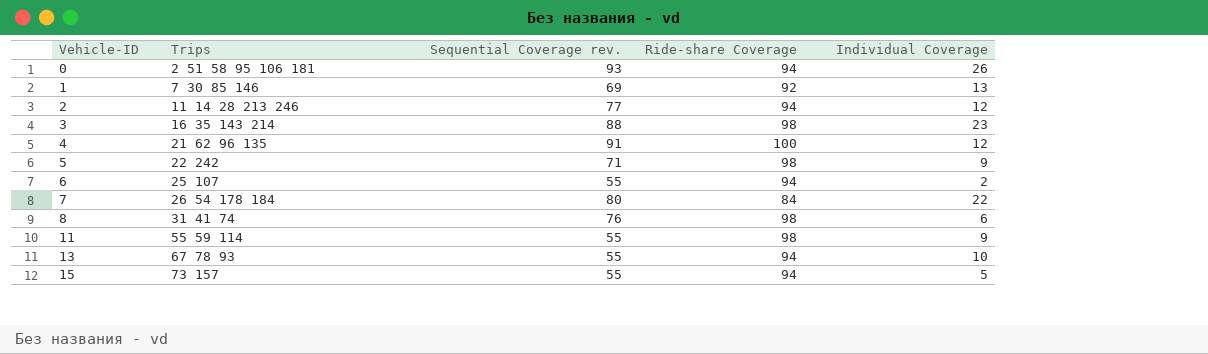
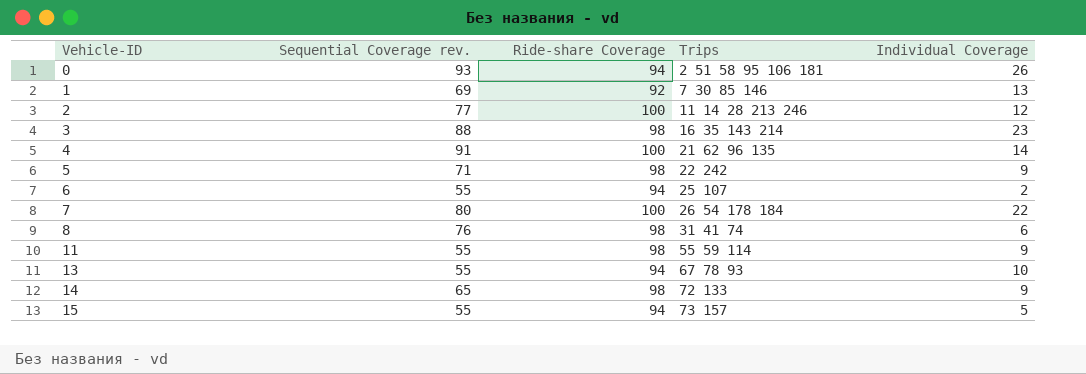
column Trips | position: 2 -> 4
2 | Ride-share Coverage: 94 -> 100
4 | Individual Coverage: 12 -> 14
7 | Ride-share Coverage: 84 -> 100
row 14: none -> 65 | 98 | 72 133 | 9

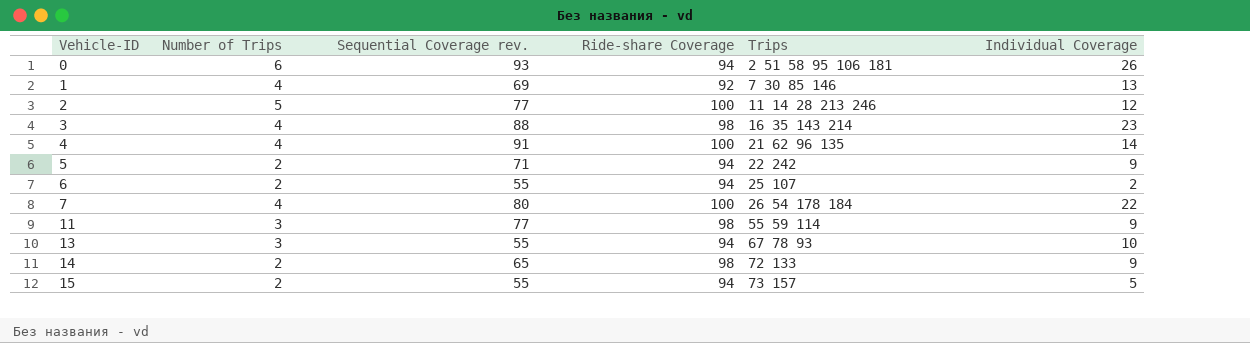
column Number of Trips | position: none -> 2
row 8: 76 | 98 | 31 41 74 | 6 -> none
5 | Ride-share Coverage: 98 -> 94
11 | Sequential Coverage rev.: 55 -> 77

